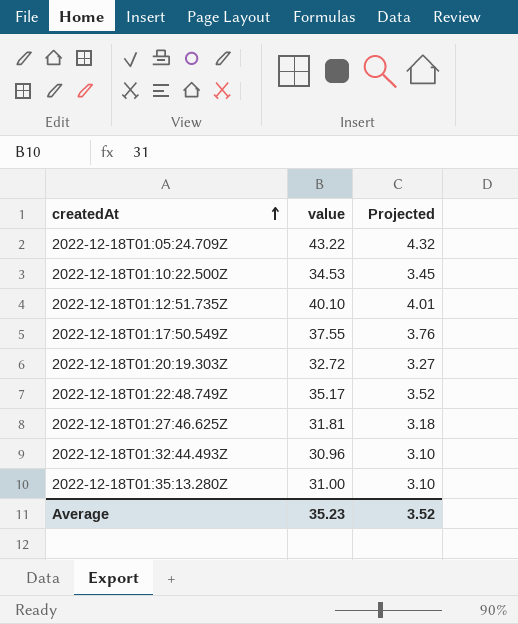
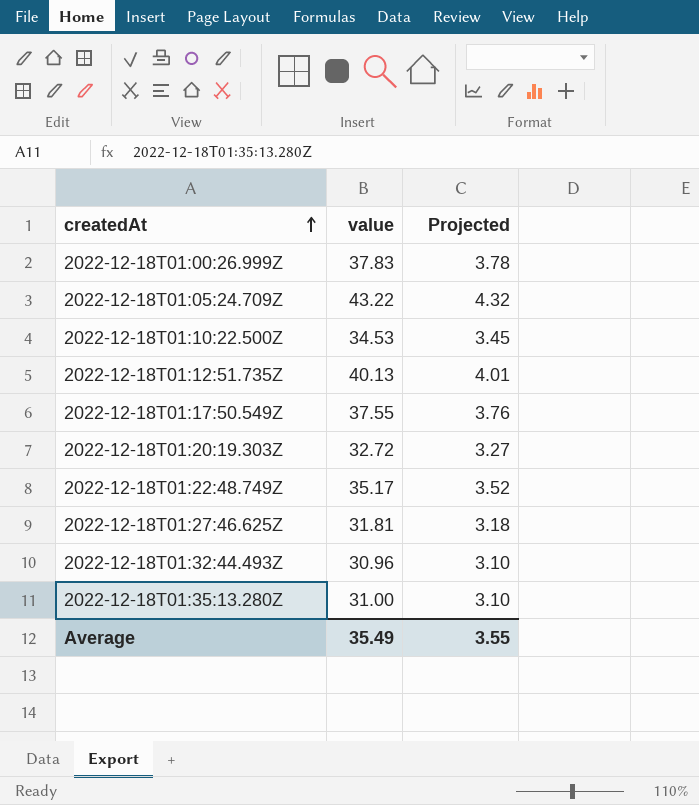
row 2022-12-18T01:00:26.999Z: none -> 37.83 | 3.78
2022-12-18T01:12:51.735Z | value: 40.10 -> 40.13
Average | value: 35.23 -> 35.49
Average | Projected: 3.52 -> 3.55

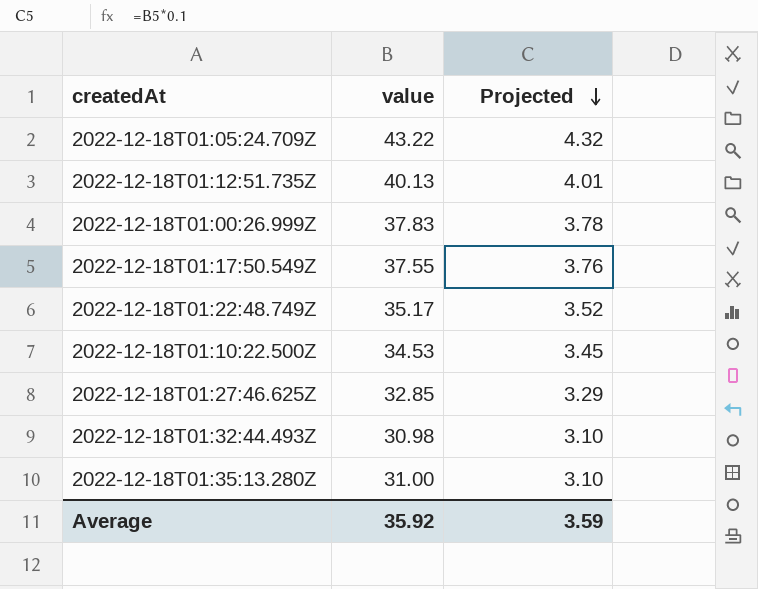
row order: createdAt ascending -> Projected descending
row 2022-12-18T01:20:19.303Z: 32.72 | 3.27 -> none
2022-12-18T01:27:46.625Z | value: 31.81 -> 32.85
2022-12-18T01:27:46.625Z | Projected: 3.18 -> 3.29
2022-12-18T01:32:44.493Z | value: 30.96 -> 30.98
Average | value: 35.49 -> 35.92
Average | Projected: 3.55 -> 3.59

